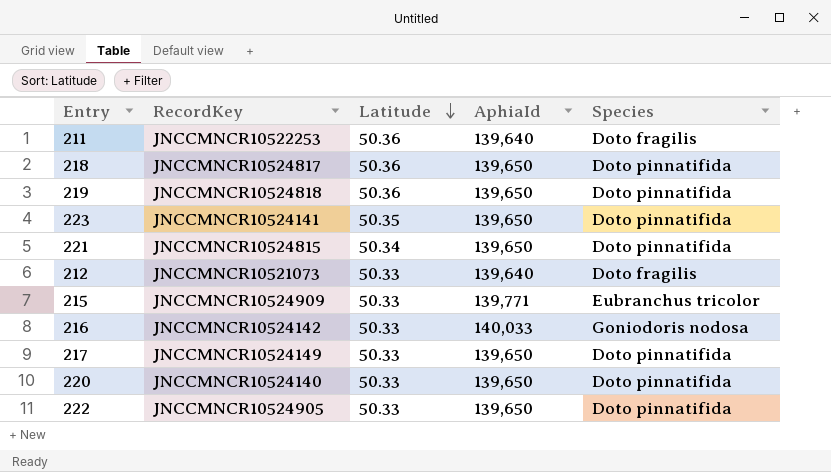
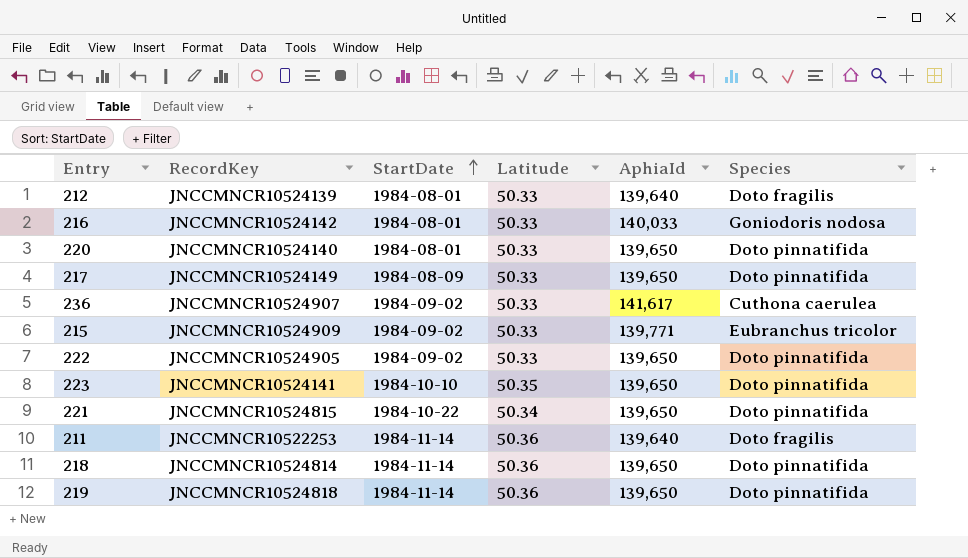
row order: Latitude descending -> StartDate ascending
column StartDate | position: none -> 3
212 | RecordKey: JNCCMNCR10521073 -> JNCCMNCR10524139
row 236: none -> JNCCMNCR10524907 | 1984-09-02 | 50.33 | 141,617 | Cuthona caerulea
218 | RecordKey: JNCCMNCR10524817 -> JNCCMNCR10524814

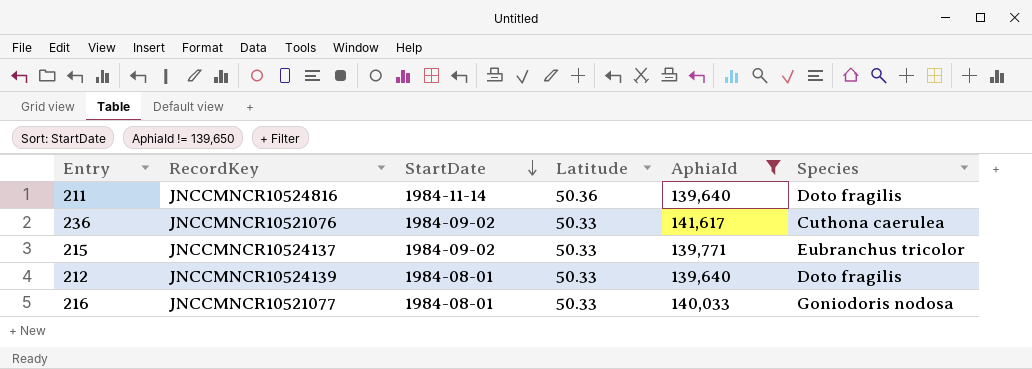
filter: none -> AphiaId != 139,650
row order: StartDate ascending -> StartDate descending
211 | RecordKey: JNCCMNCR10522253 -> JNCCMNCR10524816
236 | RecordKey: JNCCMNCR10524907 -> JNCCMNCR10521076
215 | RecordKey: JNCCMNCR10524909 -> JNCCMNCR10524137
216 | RecordKey: JNCCMNCR10524142 -> JNCCMNCR10521077

